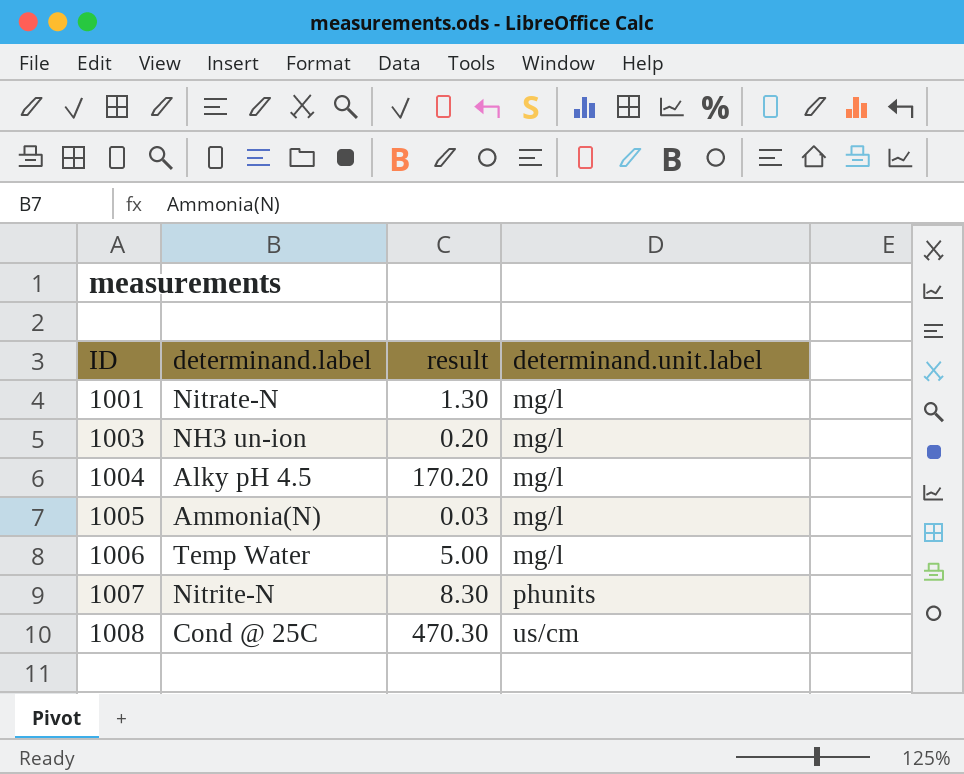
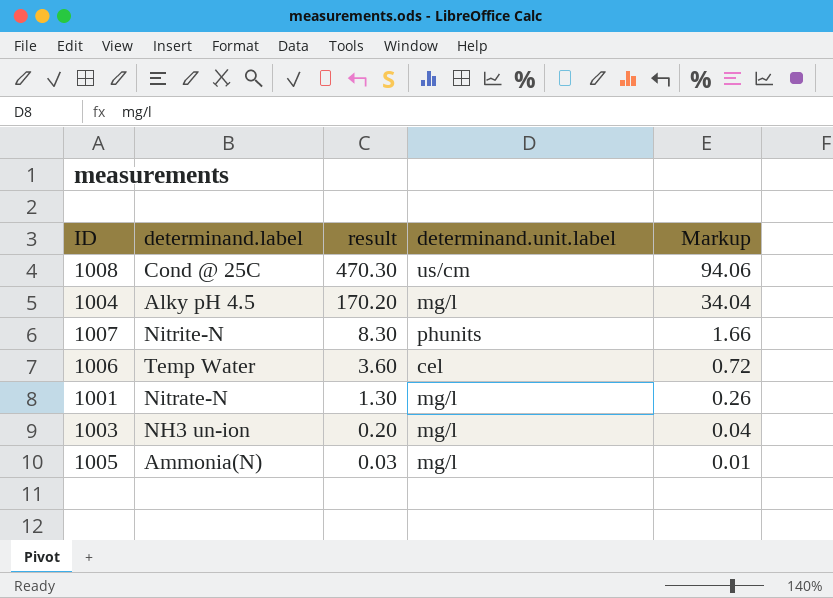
row order: ID ascending -> result descending
column Markup | formula: none -> [result] * 0.2
1006 | result: 5.00 -> 3.60
1006 | determinand.unit.label: mg/l -> cel

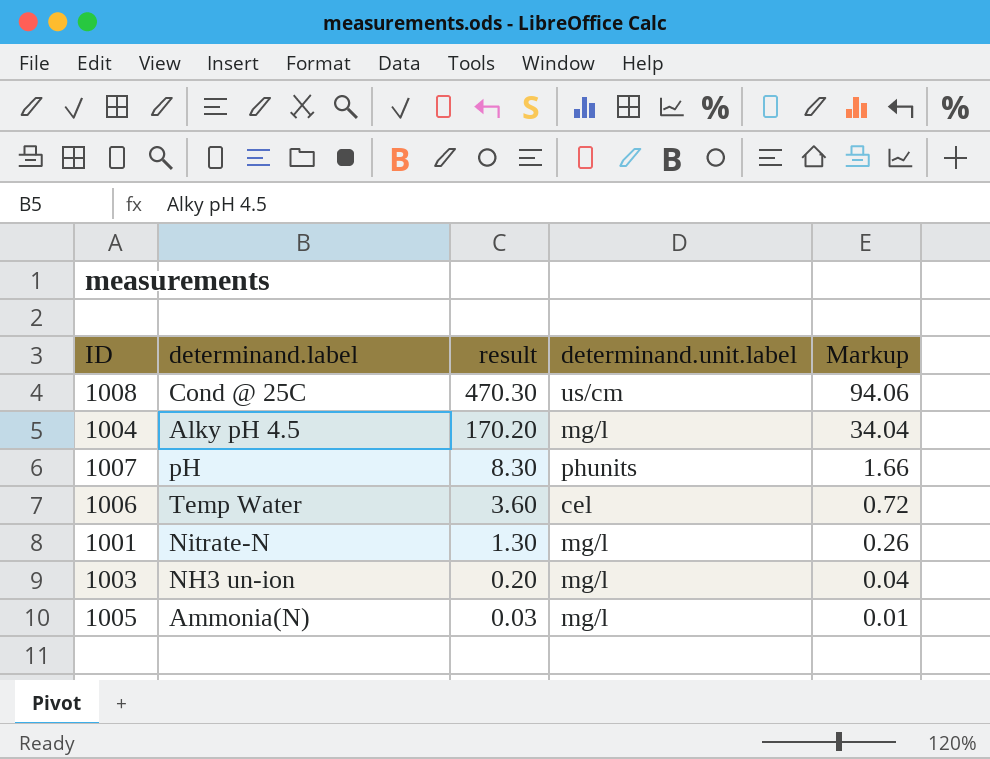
1007 | determinand.label: Nitrite-N -> pH

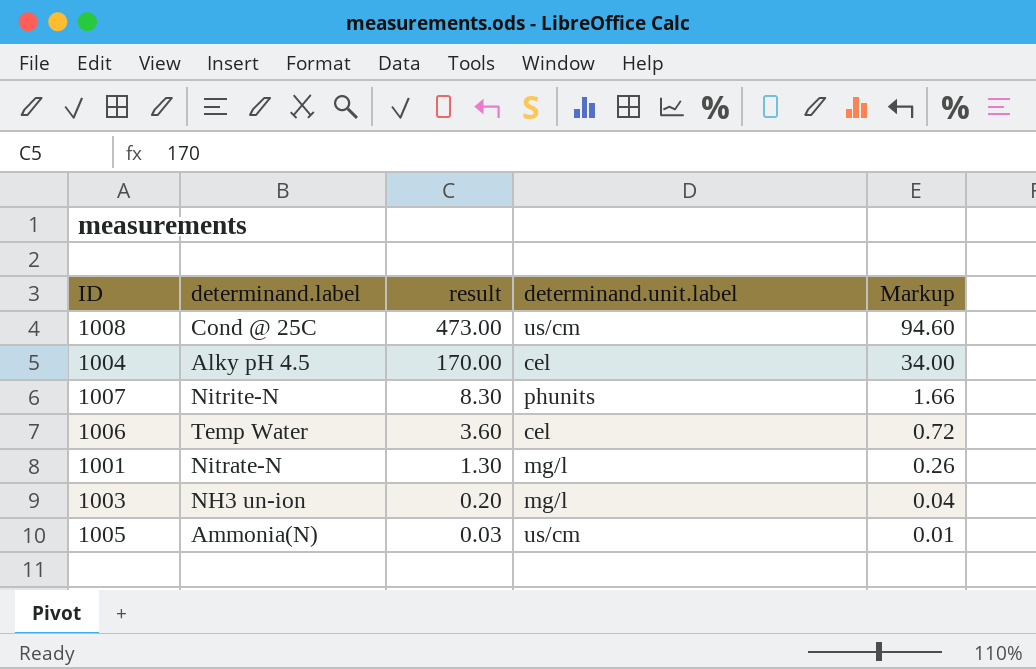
1008 | result: 470.30 -> 473.00
1008 | Markup: 94.06 -> 94.60
1004 | result: 170.20 -> 170.00
1004 | determinand.unit.label: mg/l -> cel
1004 | Markup: 34.04 -> 34.00
1007 | determinand.label: pH -> Nitrite-N
1005 | determinand.unit.label: mg/l -> us/cm

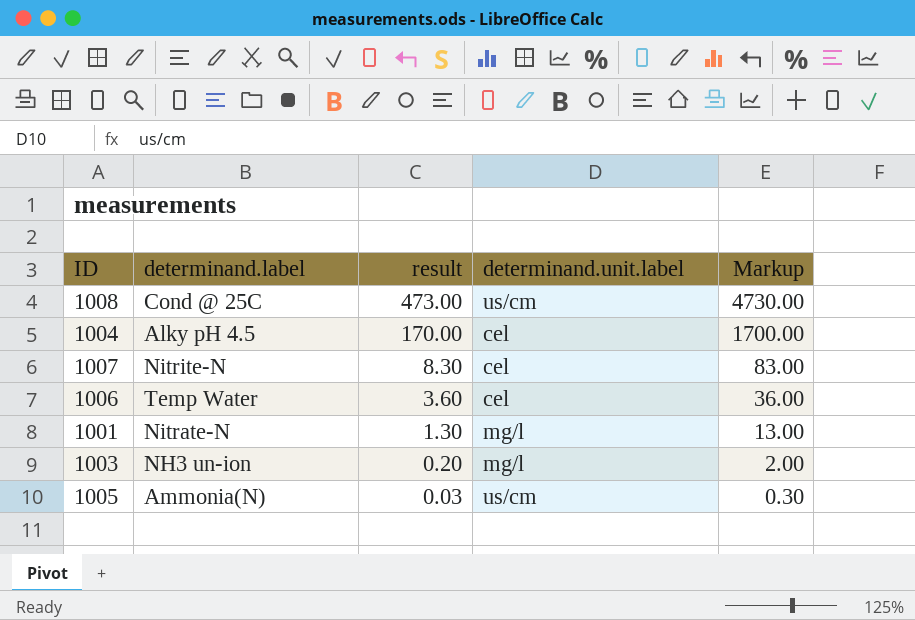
column Markup | formula: [result] * 0.2 -> [result] * 10
1007 | determinand.unit.label: phunits -> cel

